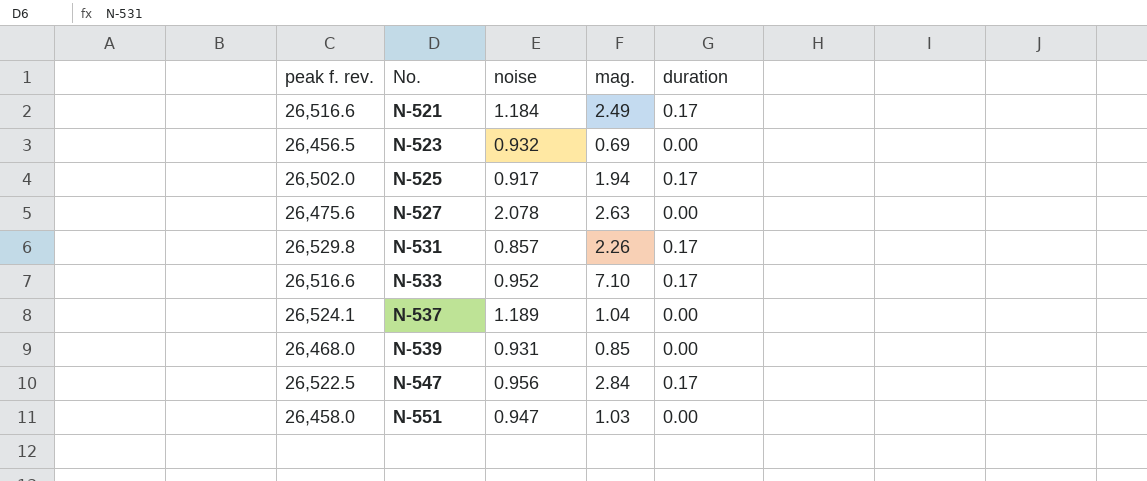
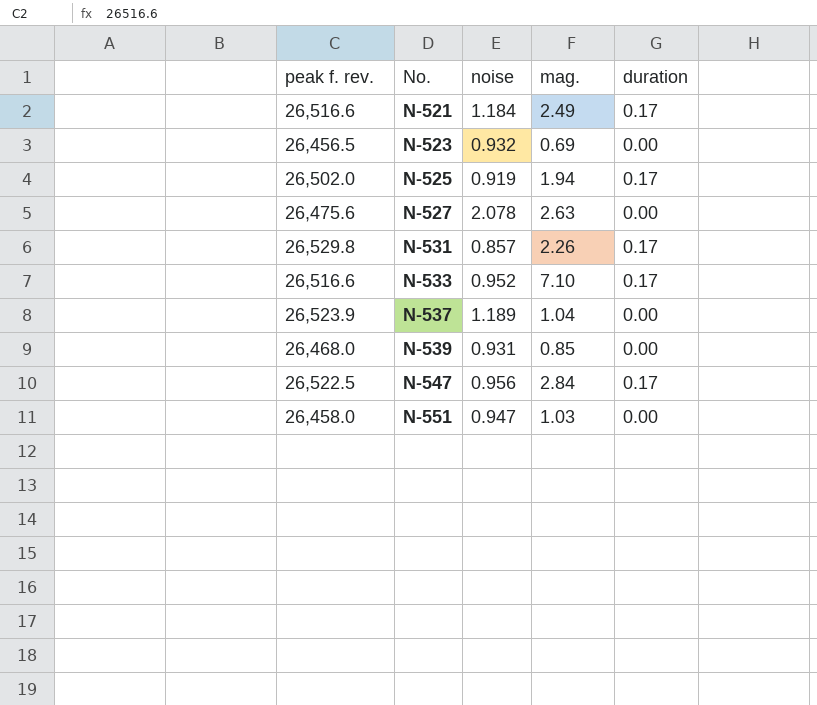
N-525 | noise: 0.917 -> 0.919
N-537 | peak f. rev.: 26,524.1 -> 26,523.9

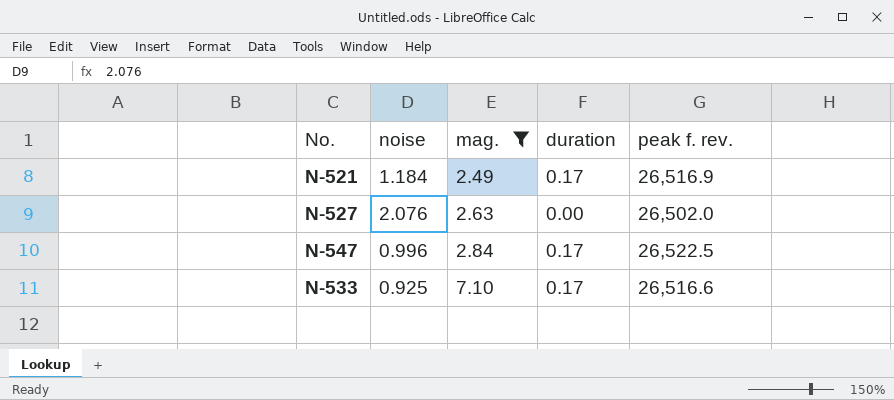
filter: none -> mag. >= 2.49
row order: No. ascending -> mag. ascending
column peak f. rev. | position: 1 -> 5
N-521 | peak f. rev.: 26,516.6 -> 26,516.9
N-527 | noise: 2.078 -> 2.076
N-527 | peak f. rev.: 26,475.6 -> 26,502.0
N-547 | noise: 0.956 -> 0.996
N-533 | noise: 0.952 -> 0.925

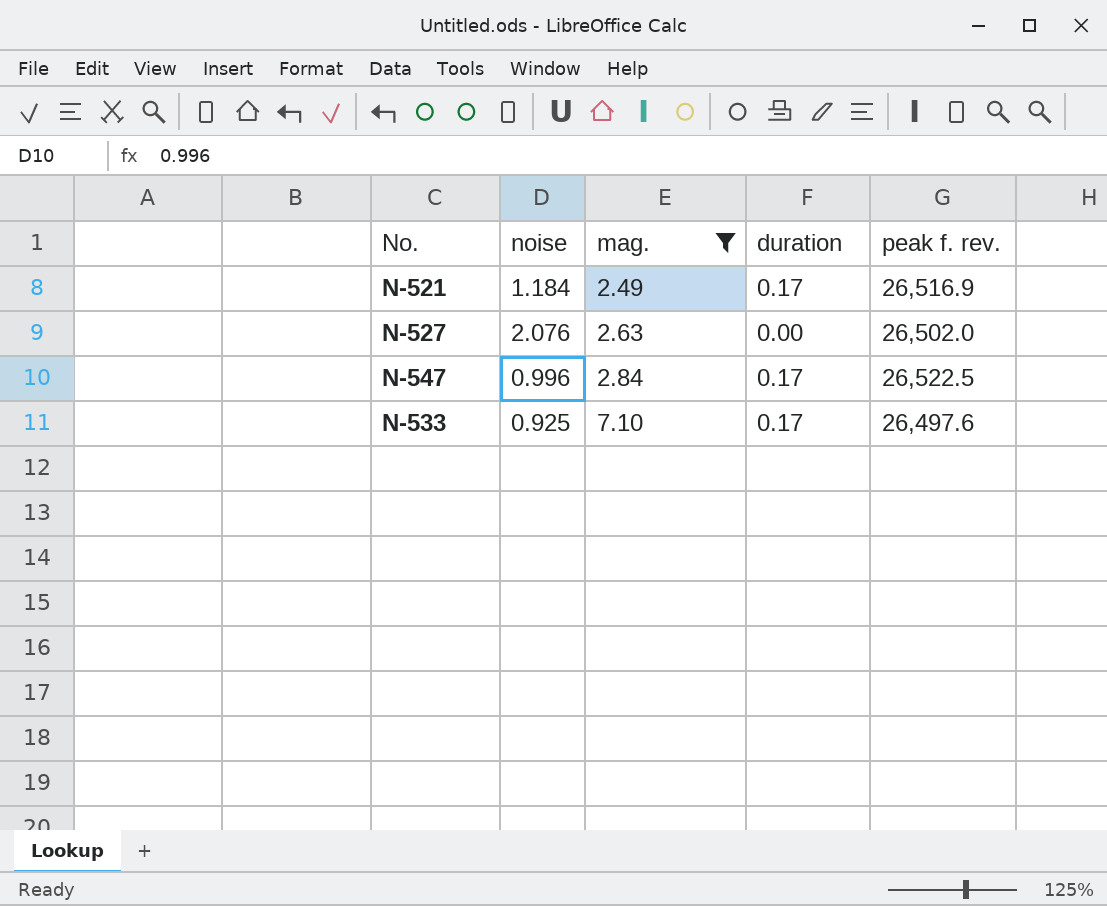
N-533 | peak f. rev.: 26,516.6 -> 26,497.6

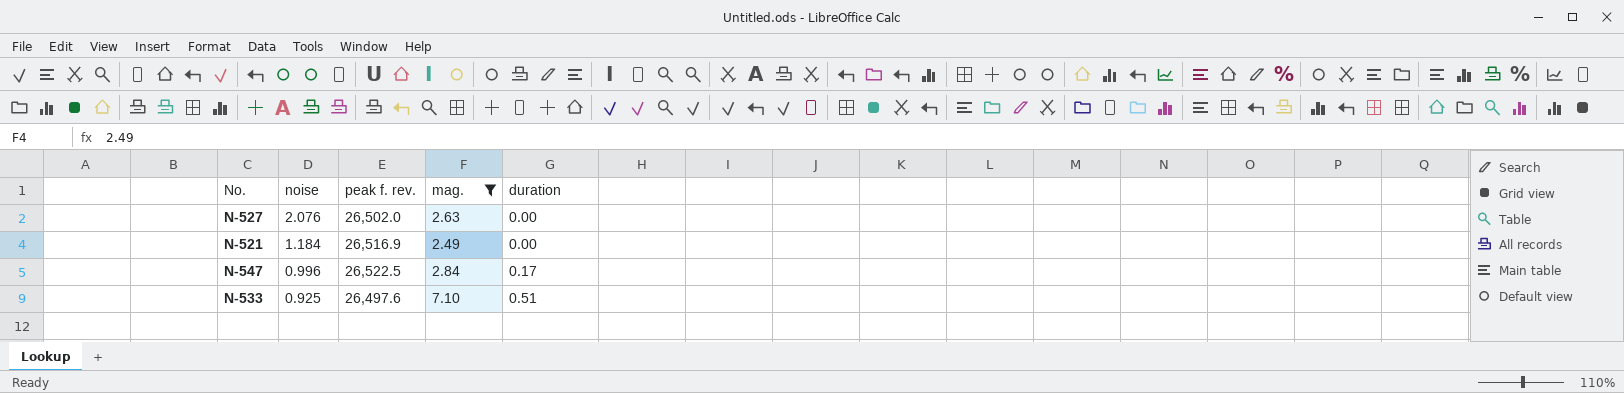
row order: mag. ascending -> noise descending
column peak f. rev. | position: 5 -> 3
N-521 | duration: 0.17 -> 0.00
N-533 | duration: 0.17 -> 0.51

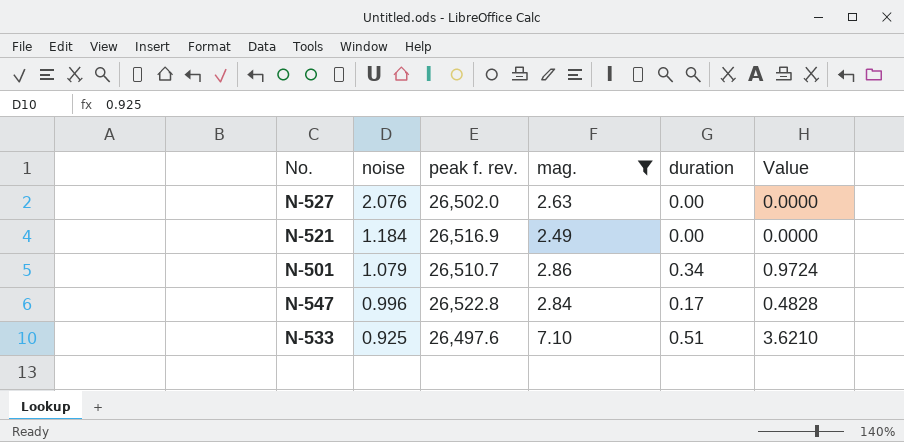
column Value | formula: none -> [mag.] * [duration]
row N-501: none -> 1.079 | 26,510.7 | 2.86 | 0.34 | 0.9724
N-547 | peak f. rev.: 26,522.5 -> 26,522.8

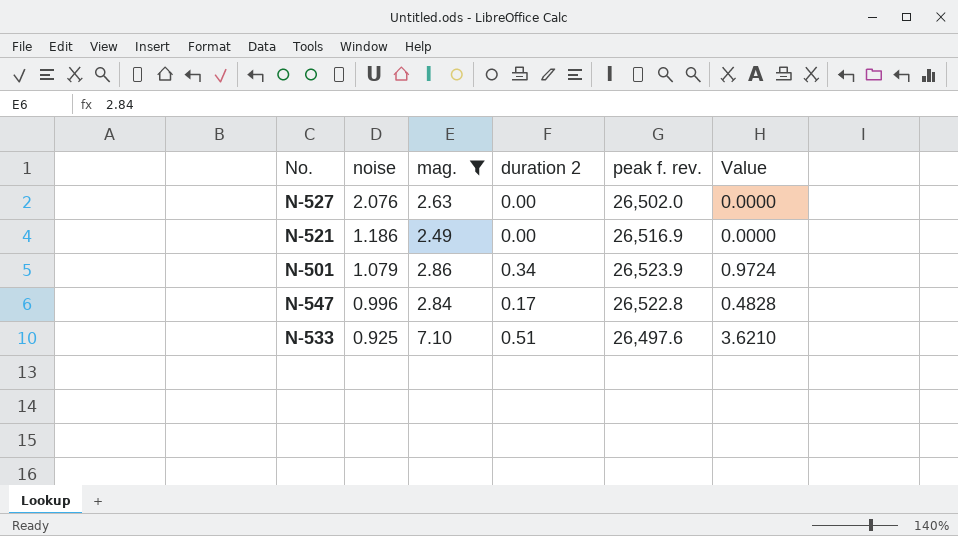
column name: duration -> duration 2
column peak f. rev. | position: 3 -> 5
N-521 | noise: 1.184 -> 1.186
N-501 | peak f. rev.: 26,510.7 -> 26,523.9

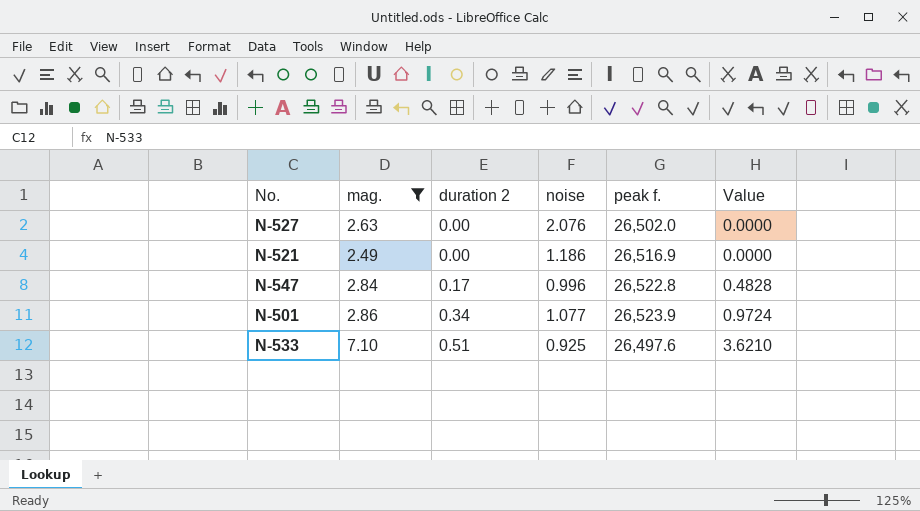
row order: noise descending -> duration 2 ascending
column noise | position: 2 -> 4
column name: peak f. rev. -> peak f.
N-501 | noise: 1.079 -> 1.077

